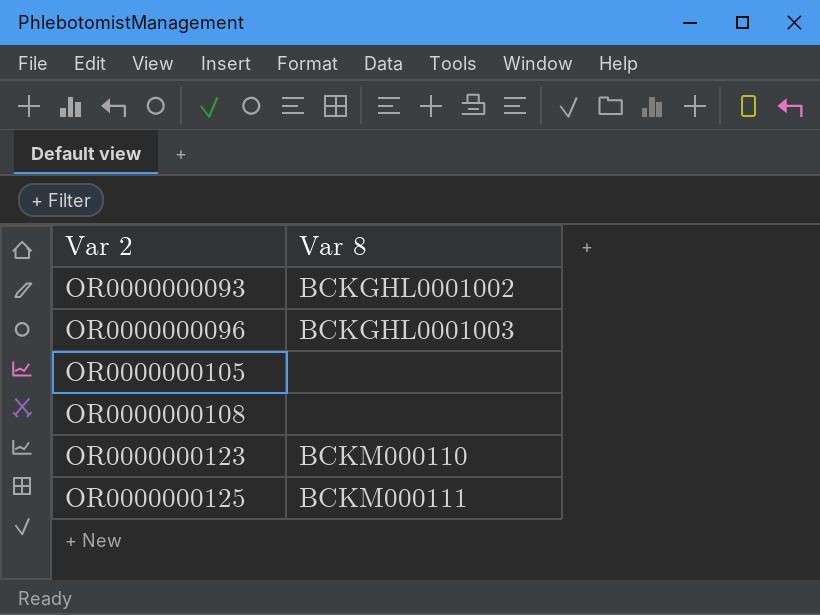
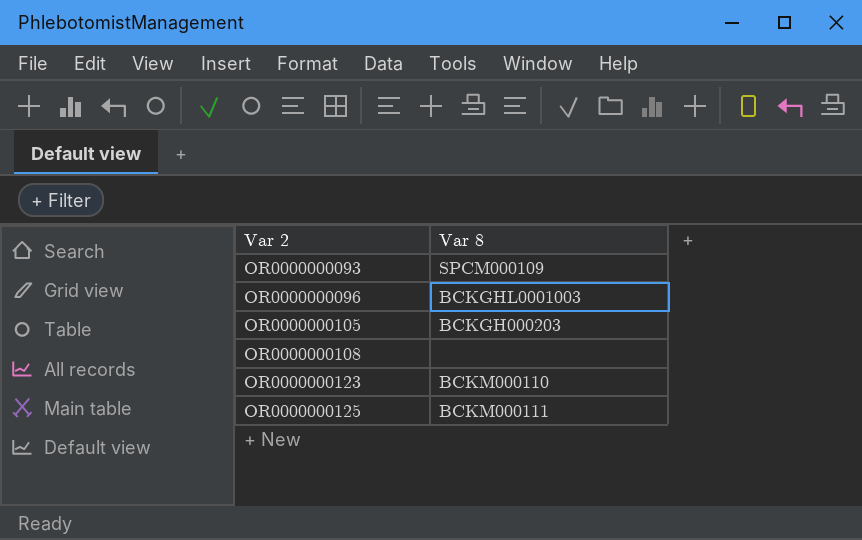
OR0000000093 | Var 8: BCKGHL0001002 -> SPCM000109
OR0000000105 | Var 8: none -> BCKGH000203

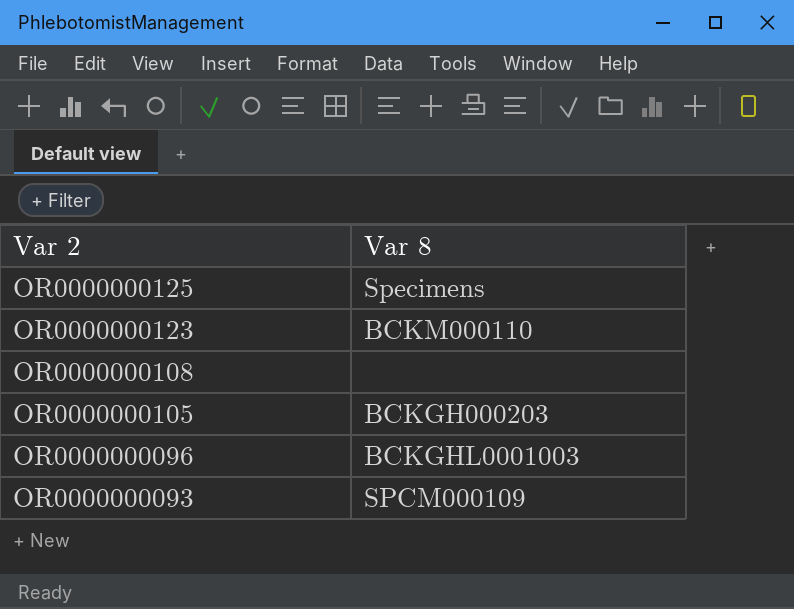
row order: Var 2 ascending -> Var 2 descending
OR0000000125 | Var 8: BCKM000111 -> Specimens

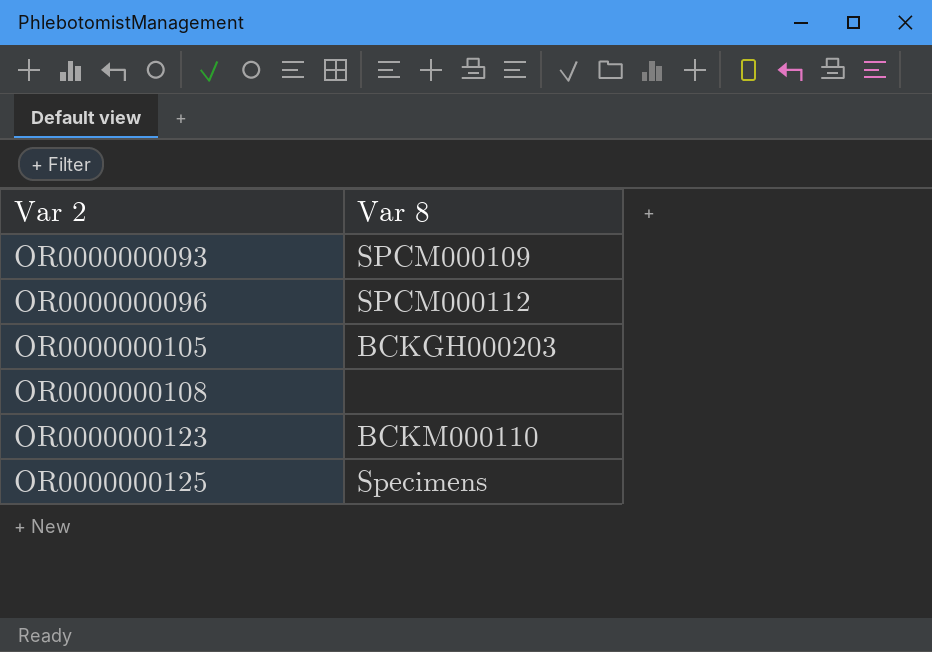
row order: Var 2 descending -> Var 2 ascending
OR0000000096 | Var 8: BCKGHL0001003 -> SPCM000112

